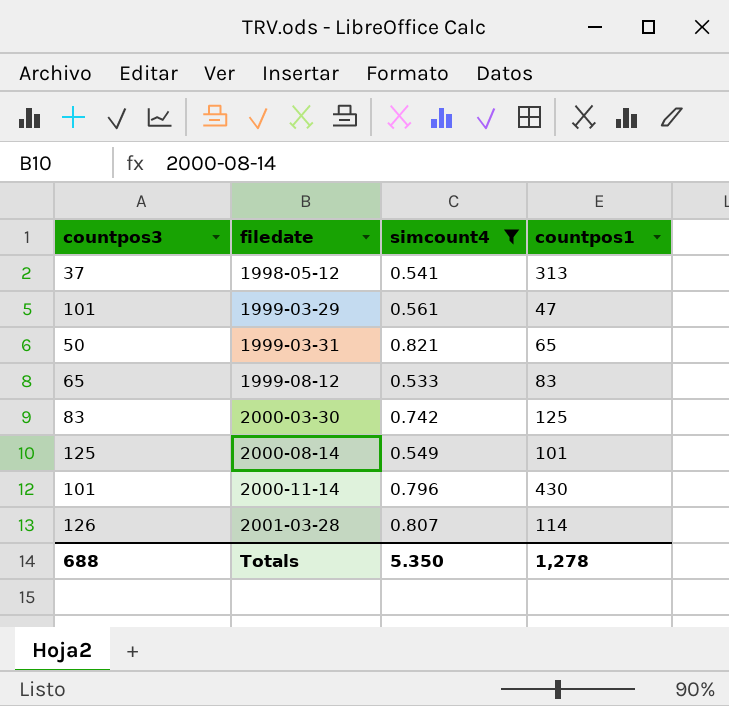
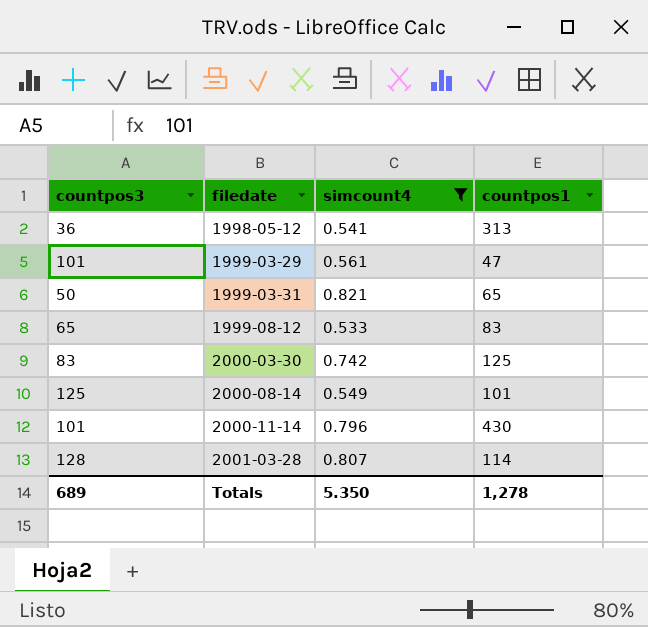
1998-05-12 | countpos3: 37 -> 36
2001-03-28 | countpos3: 126 -> 128
Totals | countpos3: 688 -> 689

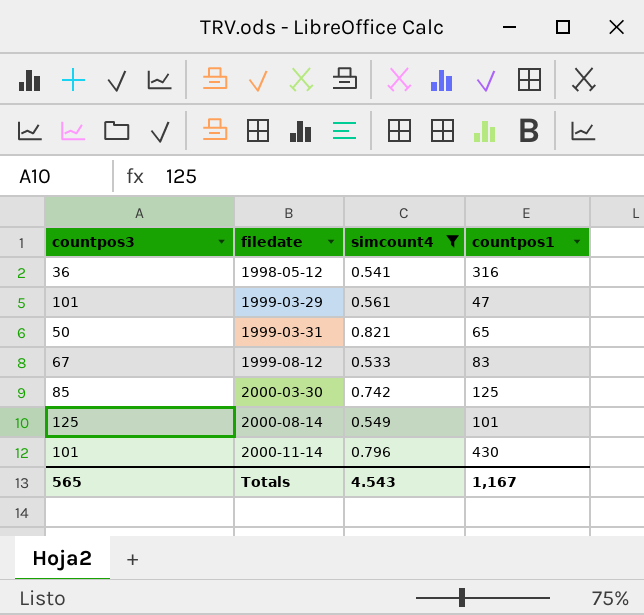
row 2001-03-28: 128 | 0.807 | 114 -> none
1998-05-12 | countpos1: 313 -> 316
1999-08-12 | countpos3: 65 -> 67
2000-03-30 | countpos3: 83 -> 85
Totals | countpos3: 689 -> 565
Totals | simcount4: 5.350 -> 4.543
Totals | countpos1: 1,278 -> 1,167

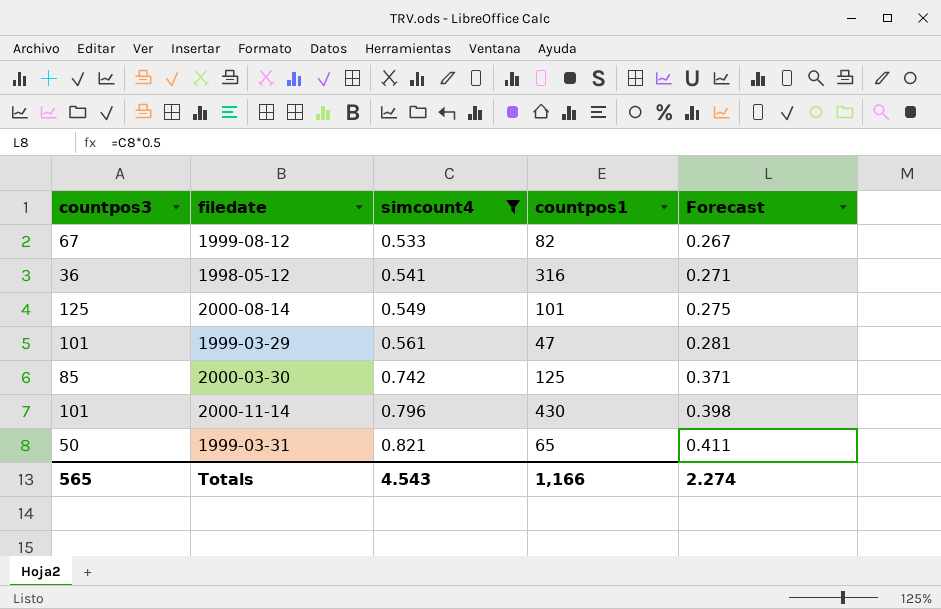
row order: filedate ascending -> simcount4 ascending
column Forecast | formula: none -> [simcount4] * 0.5
1999-08-12 | countpos1: 83 -> 82
Totals | countpos1: 1,167 -> 1,166

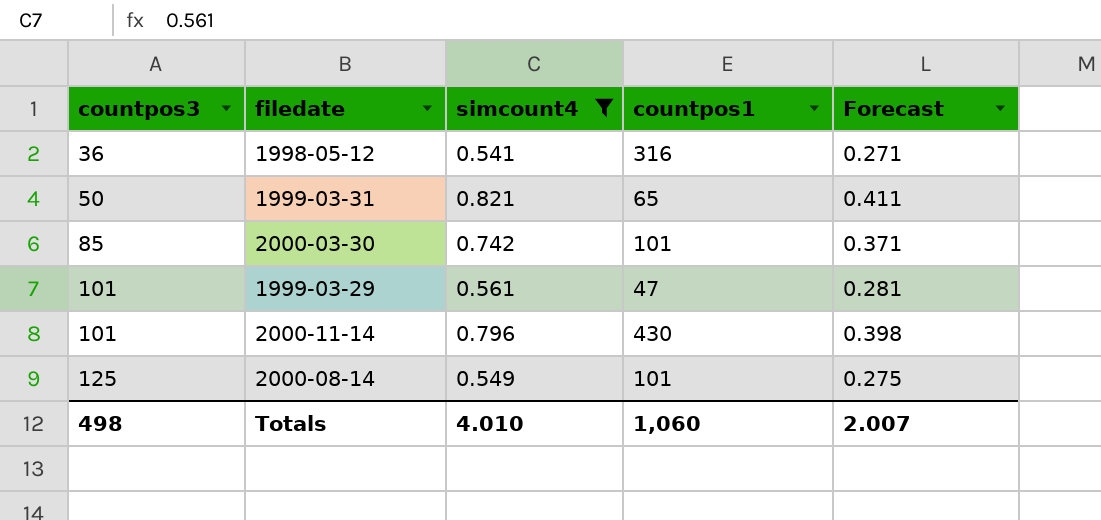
row order: simcount4 ascending -> countpos3 ascending
row 1999-08-12: 67 | 0.533 | 82 | 0.267 -> none
2000-03-30 | countpos1: 125 -> 101
Totals | countpos3: 565 -> 498
Totals | simcount4: 4.543 -> 4.010
Totals | countpos1: 1,166 -> 1,060
Totals | Forecast: 2.274 -> 2.007

